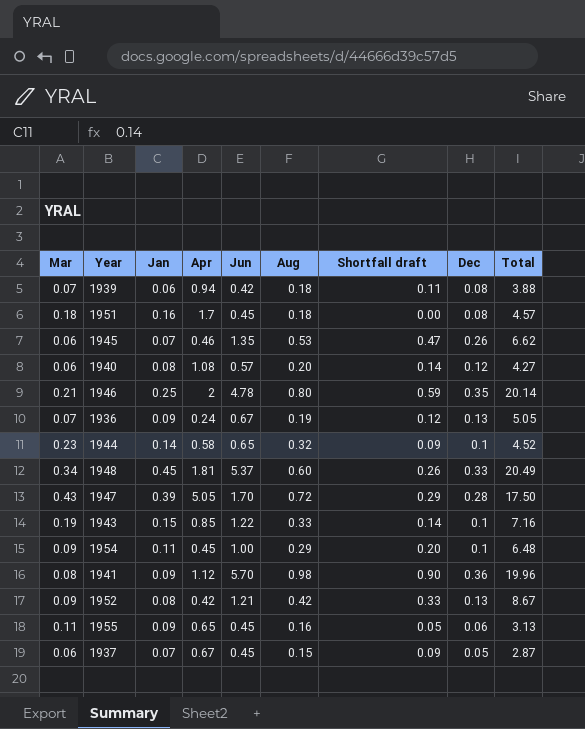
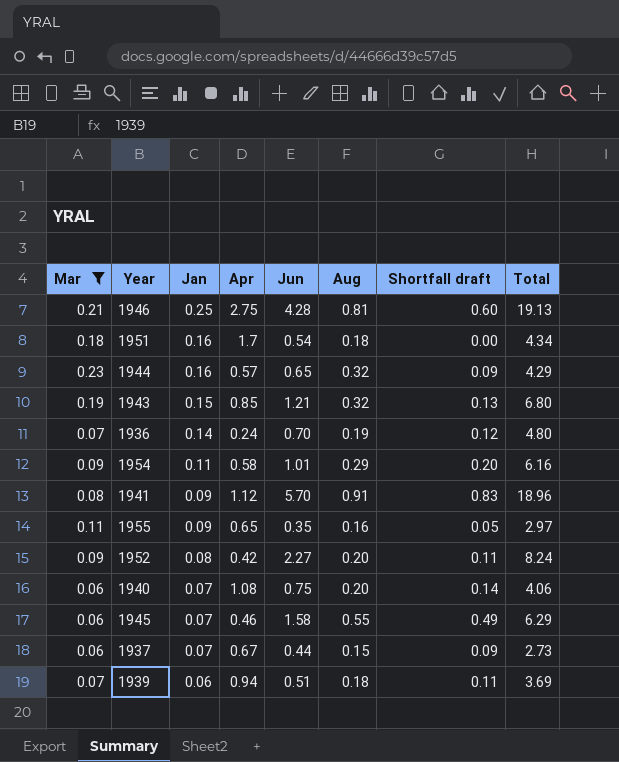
filter: none -> Mar <= 0.23
row order: none -> Jan descending
column Dec | position: 8 -> none
1946 | Apr: 2 -> 2.75
1946 | Jun: 4.78 -> 4.28
1946 | Aug: 0.80 -> 0.81
1946 | Shortfall draft: 0.59 -> 0.60
1946 | Total: 20.14 -> 19.13
1951 | Jun: 0.45 -> 0.54
1951 | Total: 4.57 -> 4.34
1944 | Jan: 0.14 -> 0.16
1944 | Apr: 0.58 -> 0.57
1944 | Total: 4.52 -> 4.29
1943 | Jun: 1.22 -> 1.21
1943 | Aug: 0.33 -> 0.32
1943 | Shortfall draft: 0.14 -> 0.13
1943 | Total: 7.16 -> 6.80
1936 | Jan: 0.09 -> 0.14
1936 | Jun: 0.67 -> 0.70
1936 | Total: 5.05 -> 4.80
1954 | Apr: 0.45 -> 0.58
1954 | Jun: 1.00 -> 1.01
1954 | Total: 6.48 -> 6.16
1941 | Aug: 0.98 -> 0.91
1941 | Shortfall draft: 0.90 -> 0.83
1941 | Total: 19.96 -> 18.96
1955 | Jun: 0.45 -> 0.35
1955 | Total: 3.13 -> 2.97
1952 | Jun: 1.21 -> 2.27
1952 | Aug: 0.42 -> 0.20
1952 | Shortfall draft: 0.33 -> 0.11
1952 | Total: 8.67 -> 8.24
1940 | Jan: 0.08 -> 0.07
1940 | Jun: 0.57 -> 0.75
1940 | Total: 4.27 -> 4.06
1945 | Jun: 1.35 -> 1.58
1945 | Aug: 0.53 -> 0.55
1945 | Shortfall draft: 0.47 -> 0.49
1945 | Total: 6.62 -> 6.29
1937 | Jun: 0.45 -> 0.44
1937 | Total: 2.87 -> 2.73
1939 | Jun: 0.42 -> 0.51
1939 | Total: 3.88 -> 3.69

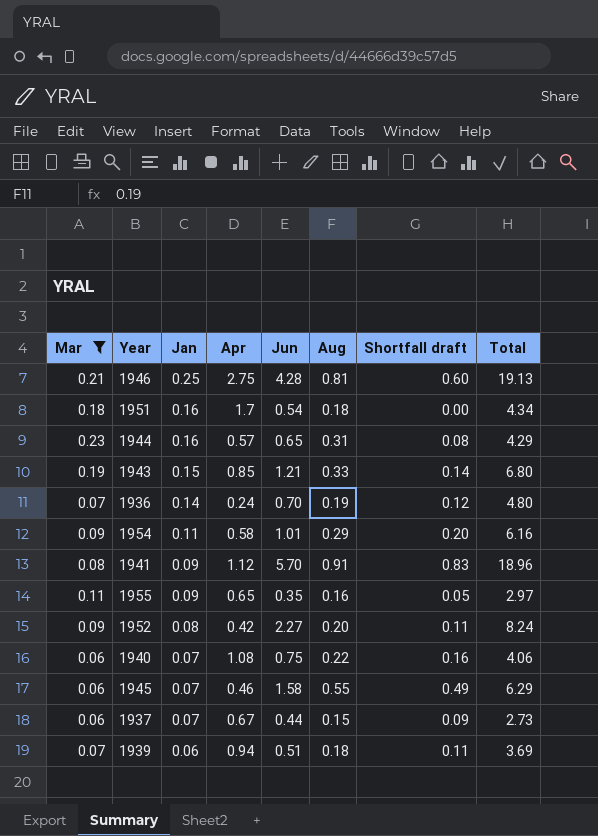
1944 | Aug: 0.32 -> 0.31
1944 | Shortfall draft: 0.09 -> 0.08
1943 | Aug: 0.32 -> 0.33
1943 | Shortfall draft: 0.13 -> 0.14
1940 | Aug: 0.20 -> 0.22
1940 | Shortfall draft: 0.14 -> 0.16

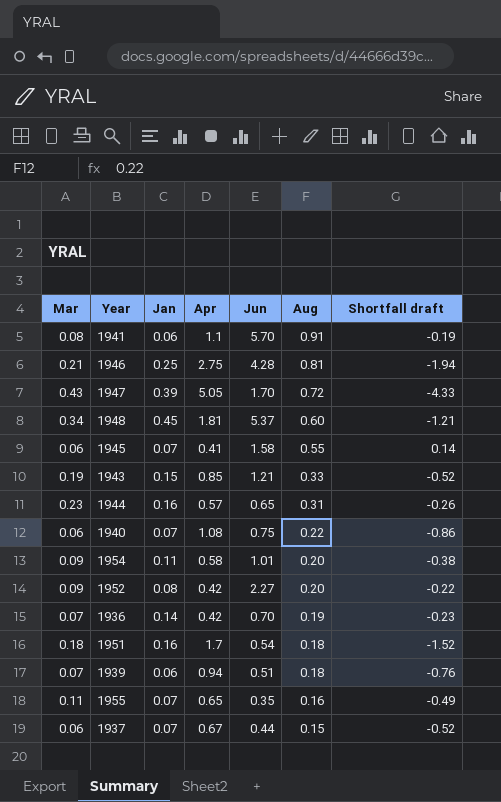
filter: Mar <= 0.23 -> none
row order: Jan descending -> Aug descending
column Total | position: 8 -> none
column Shortfall draft | formula: [Aug] - [Mar] -> [Aug] - [Apr]
1941 | Jan: 0.09 -> 0.06
1941 | Apr: 1.12 -> 1.1
1945 | Apr: 0.46 -> 0.41
1954 | Aug: 0.29 -> 0.20
1936 | Apr: 0.24 -> 0.42
1955 | Jan: 0.09 -> 0.07

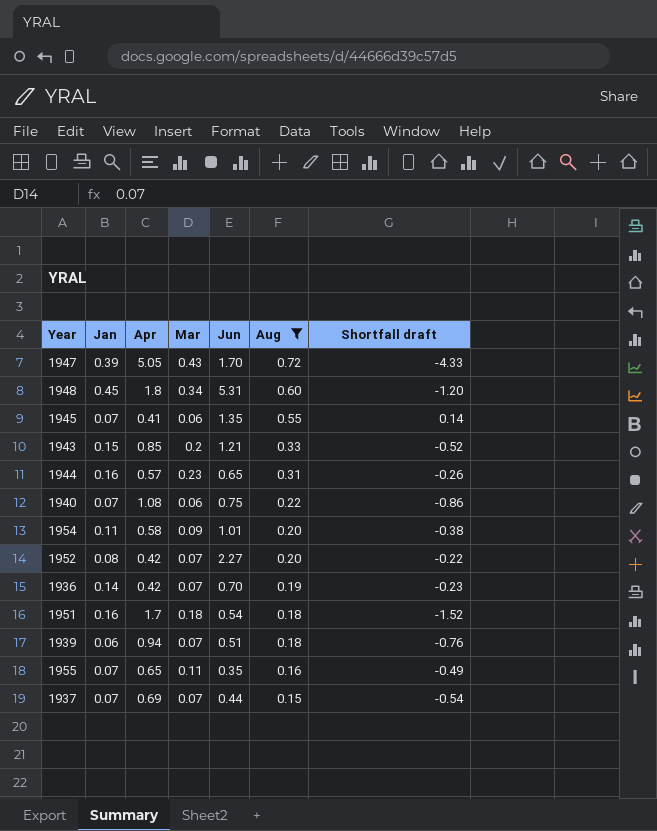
filter: none -> Aug <= 0.72
column Mar | position: 1 -> 4
1948 | Apr: 1.81 -> 1.8
1948 | Jun: 5.37 -> 5.31
1948 | Shortfall draft: -1.21 -> -1.20
1945 | Jun: 1.58 -> 1.35
1943 | Mar: 0.19 -> 0.2
1952 | Mar: 0.09 -> 0.07
1937 | Apr: 0.67 -> 0.69
1937 | Mar: 0.06 -> 0.07
1937 | Shortfall draft: -0.52 -> -0.54

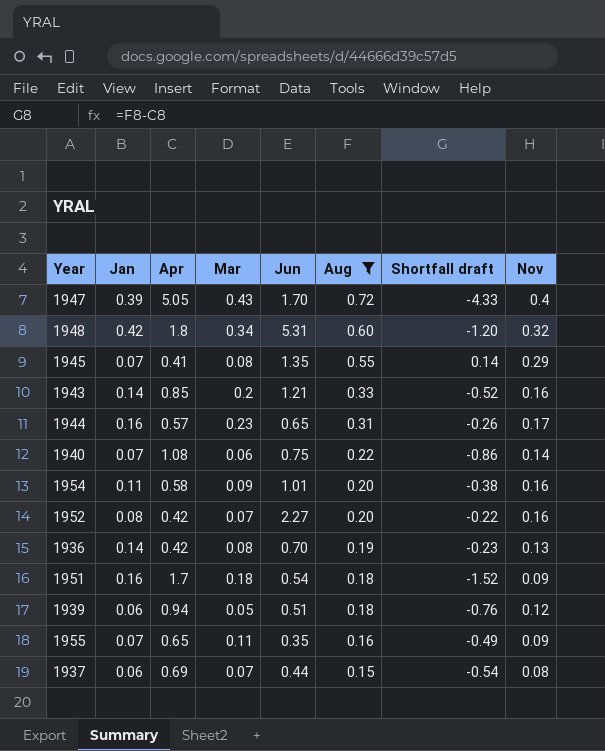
column Nov | position: none -> 8
1948 | Jan: 0.45 -> 0.42
1945 | Mar: 0.06 -> 0.08
1943 | Jan: 0.15 -> 0.14
1936 | Mar: 0.07 -> 0.08
1939 | Mar: 0.07 -> 0.05
1937 | Jan: 0.07 -> 0.06

